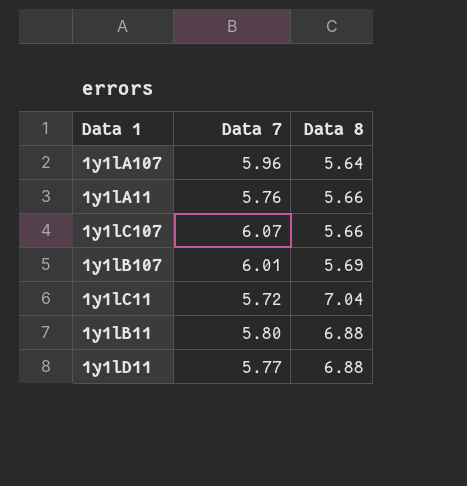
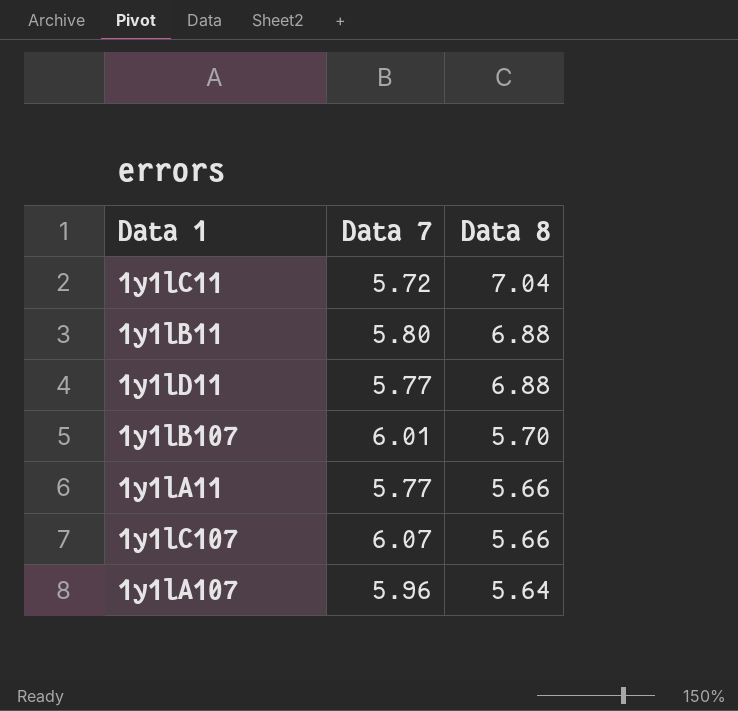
row order: none -> Data 8 descending
1y1lB107 | Data 8: 5.69 -> 5.70
1y1lA11 | Data 7: 5.76 -> 5.77

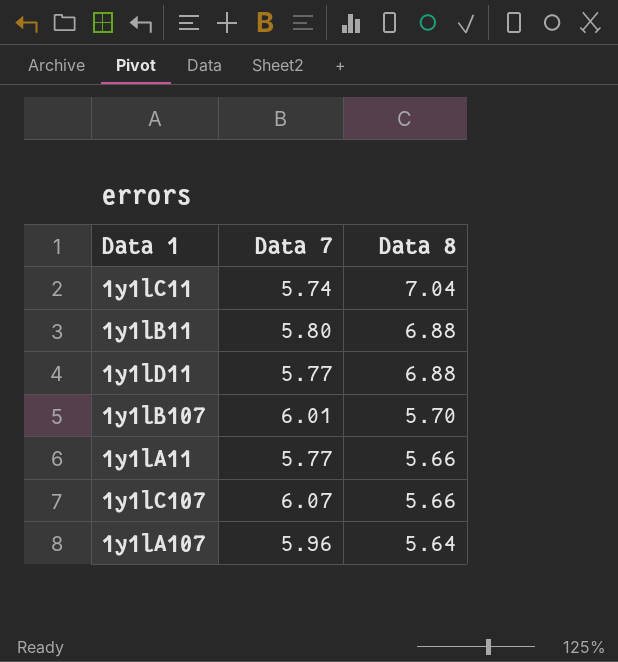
1y1lC11 | Data 7: 5.72 -> 5.74

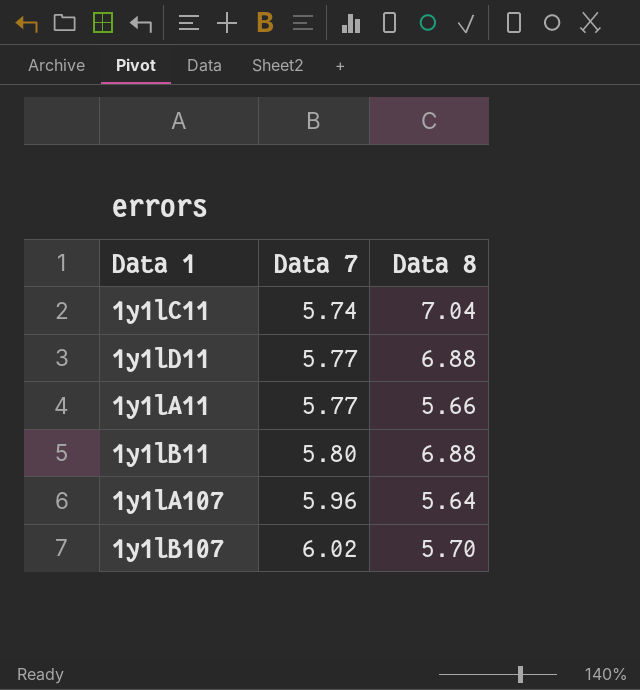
row order: Data 8 descending -> Data 7 ascending
row 1y1lC107: 6.07 | 5.66 -> none
1y1lB107 | Data 7: 6.01 -> 6.02

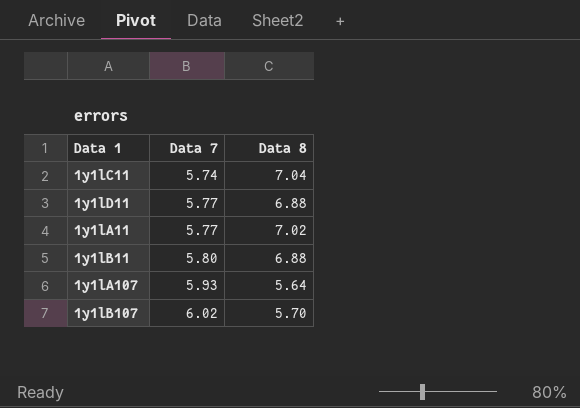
1y1lA11 | Data 8: 5.66 -> 7.02
1y1lA107 | Data 7: 5.96 -> 5.93

